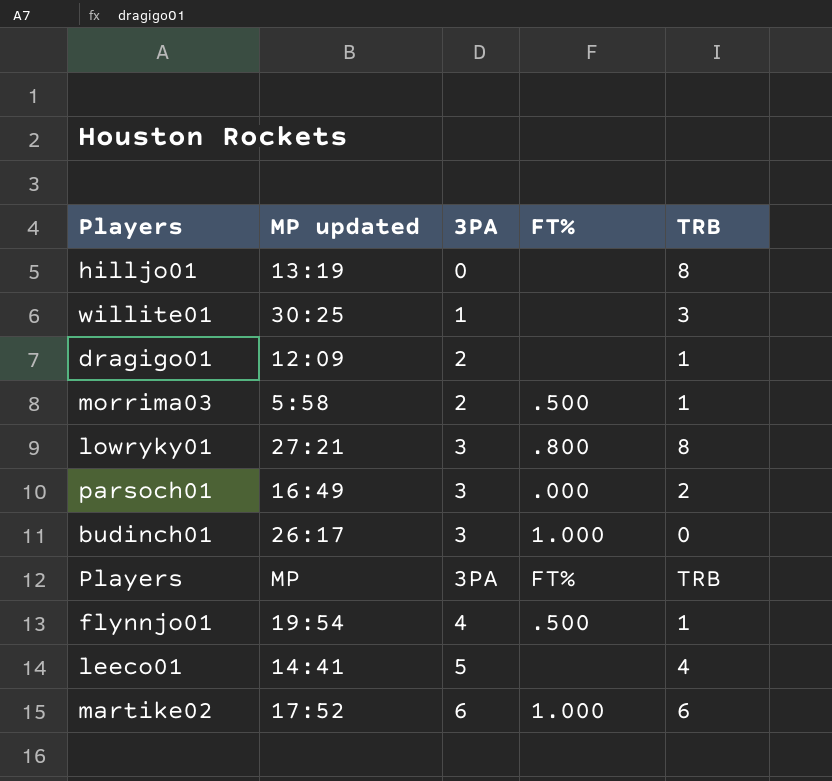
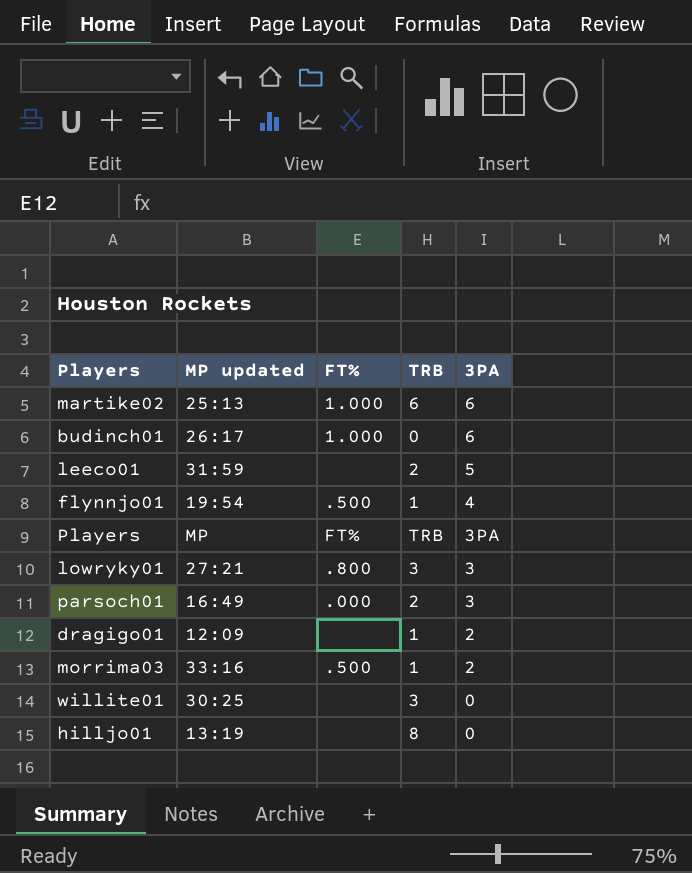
row order: 3PA ascending -> 3PA descending
column 3PA | position: 3 -> 5
martike02 | MP updated: 17:52 -> 25:13
budinch01 | 3PA: 3 -> 6
leeco01 | MP updated: 14:41 -> 31:59
leeco01 | TRB: 4 -> 2
lowryky01 | TRB: 8 -> 3
morrima03 | MP updated: 5:58 -> 33:16
willite01 | 3PA: 1 -> 0

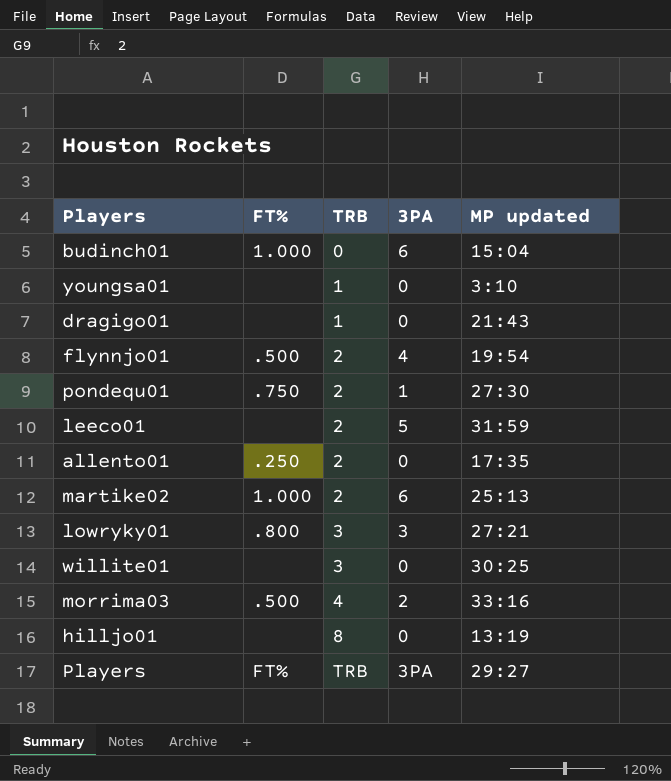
row order: 3PA descending -> TRB ascending
column MP updated | position: 2 -> 5
row parsoch01: 16:49 | .000 | 2 | 3 -> none
budinch01 | MP updated: 26:17 -> 15:04
row youngsa01: none -> none | 1 | 0 | 3:10
dragigo01 | 3PA: 2 -> 0
dragigo01 | MP updated: 12:09 -> 21:43
flynnjo01 | TRB: 1 -> 2
row pondequ01: none -> .750 | 2 | 1 | 27:30
row allento01: none -> .250 | 2 | 0 | 17:35
martike02 | TRB: 6 -> 2
morrima03 | TRB: 1 -> 4
Players | MP updated: MP -> 29:27

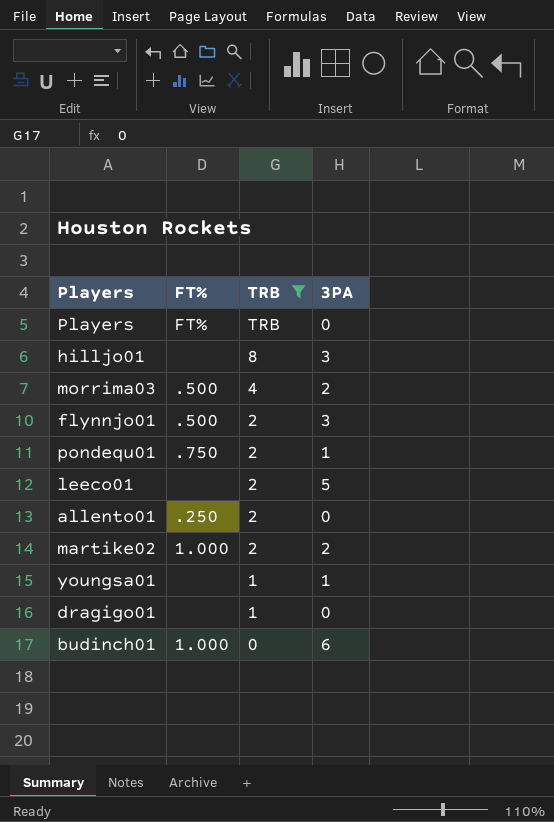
filter: none -> TRB != 3
row order: TRB ascending -> TRB descending
column MP updated | position: 5 -> none
Players | 3PA: 3PA -> 0
hilljo01 | 3PA: 0 -> 3
flynnjo01 | 3PA: 4 -> 3
martike02 | 3PA: 6 -> 2
youngsa01 | 3PA: 0 -> 1

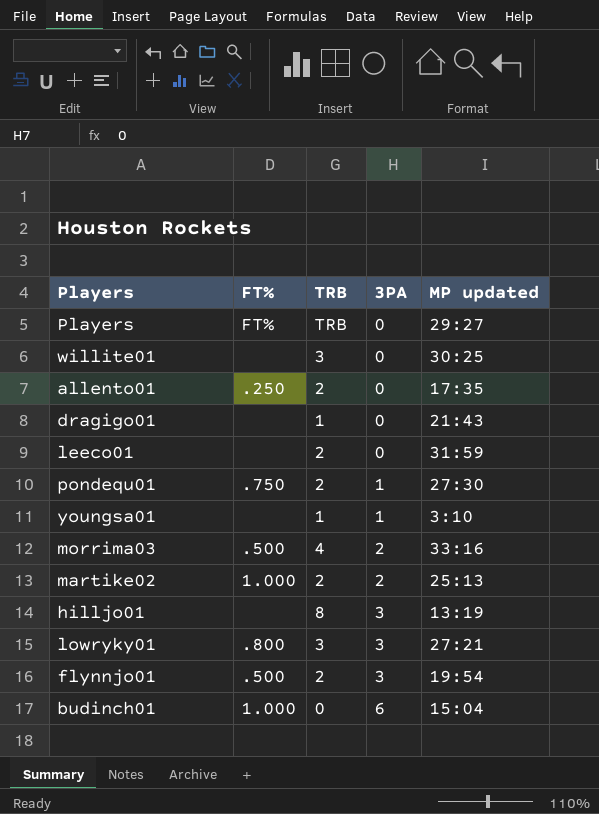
filter: TRB != 3 -> none
row order: TRB descending -> 3PA ascending
column MP updated | position: none -> 5
leeco01 | 3PA: 5 -> 0

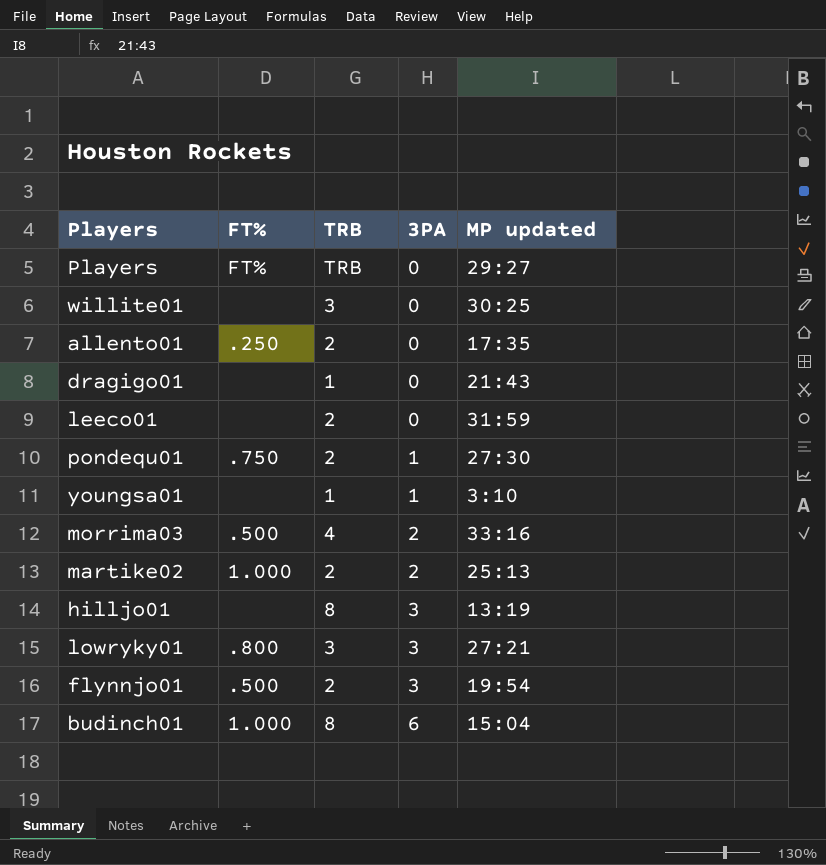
budinch01 | TRB: 0 -> 8

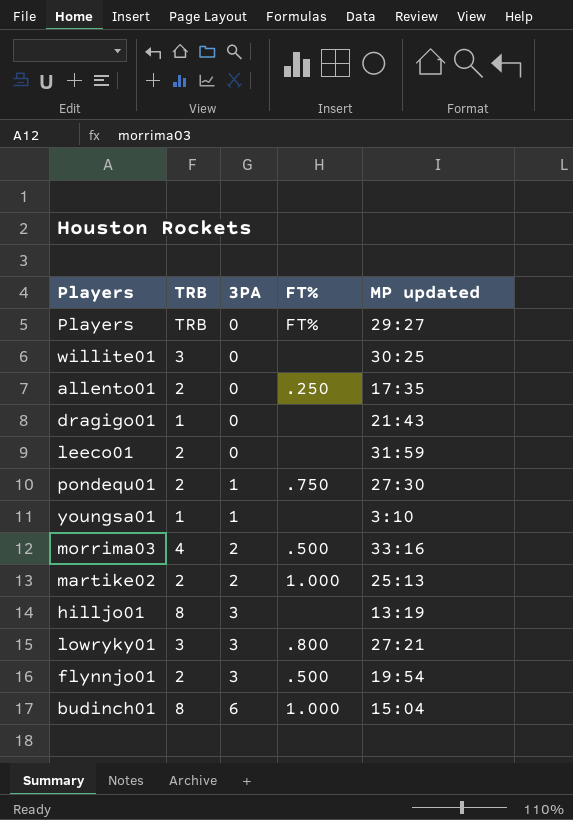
column FT% | position: 2 -> 4

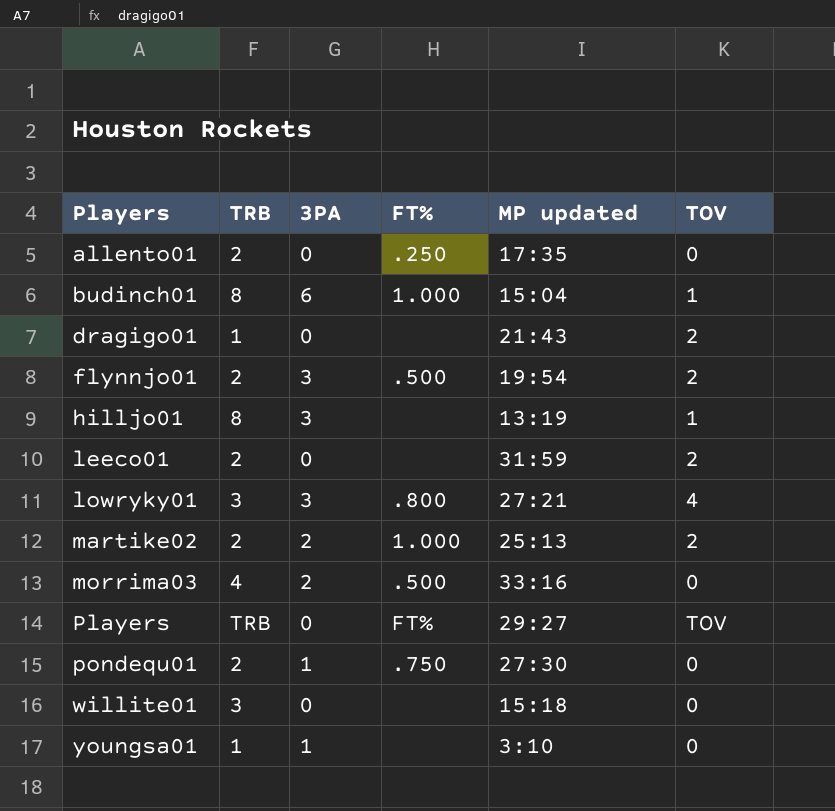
row order: 3PA ascending -> Players ascending
column TOV | position: none -> 6
willite01 | MP updated: 30:25 -> 15:18

